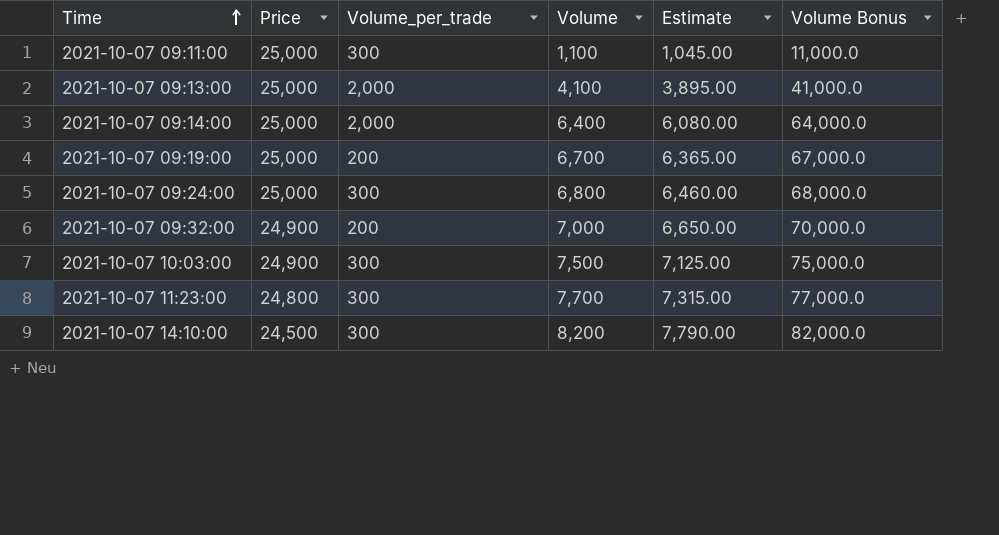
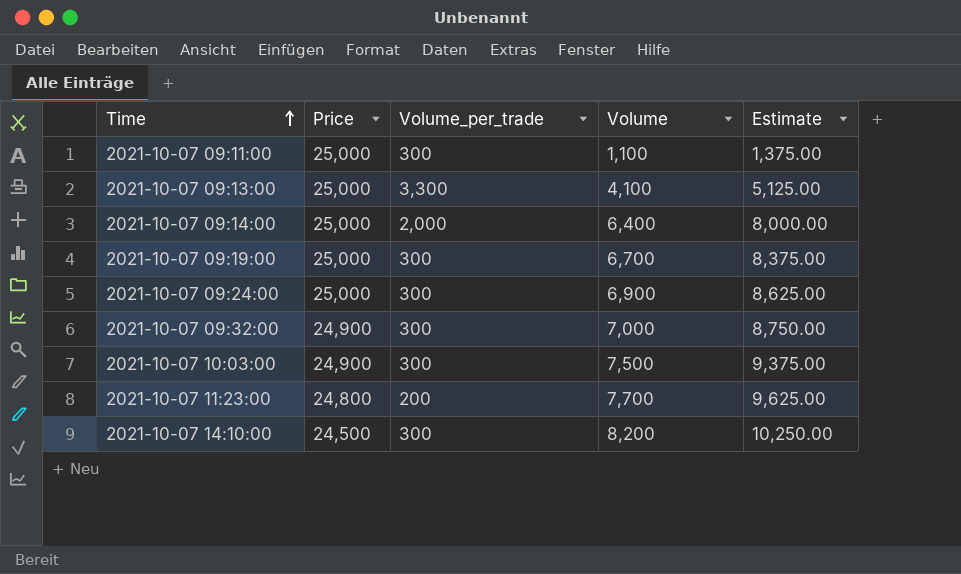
column Volume Bonus | formula: [Volume] * 10 -> none
column Estimate | formula: [Volume] * 0.95 -> [Volume] * 1.25
2021-10-07 09:13:00 | Volume_per_trade: 2,000 -> 3,300
2021-10-07 09:19:00 | Volume_per_trade: 200 -> 300
2021-10-07 09:24:00 | Volume: 6,800 -> 6,900
2021-10-07 09:32:00 | Volume_per_trade: 200 -> 300
2021-10-07 11:23:00 | Volume_per_trade: 300 -> 200

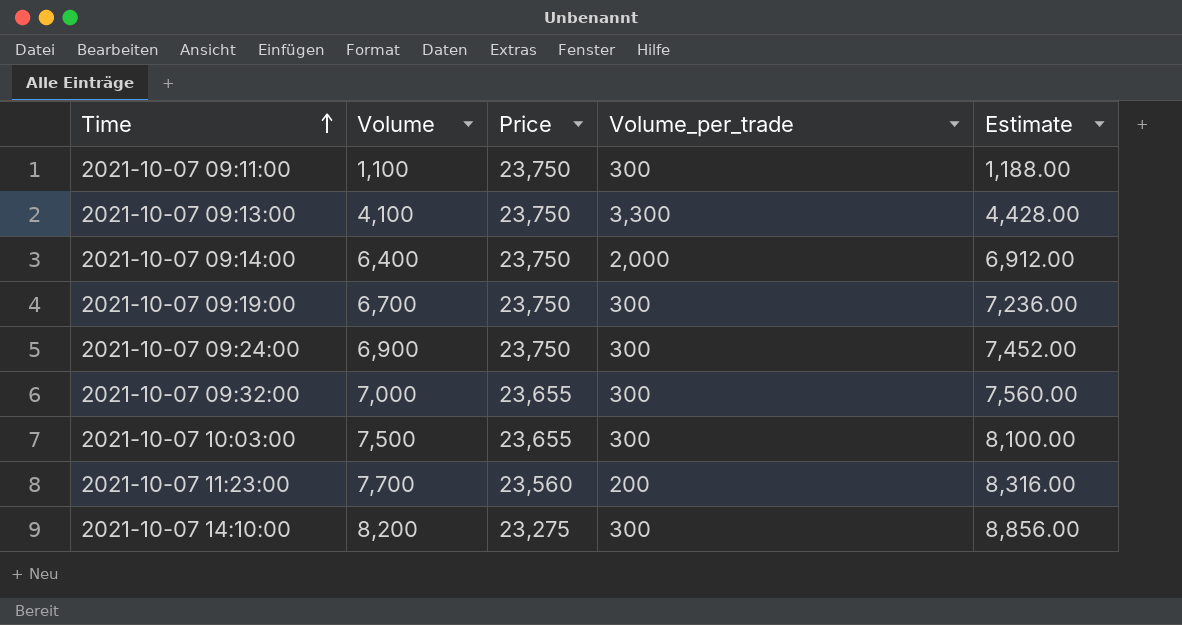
column Volume | position: 4 -> 2
column Estimate | formula: [Volume] * 1.25 -> [Volume] * 1.08
2021-10-07 09:11:00 | Price: 25,000 -> 23,750
2021-10-07 09:13:00 | Price: 25,000 -> 23,750
2021-10-07 09:14:00 | Price: 25,000 -> 23,750
2021-10-07 09:19:00 | Price: 25,000 -> 23,750
2021-10-07 09:24:00 | Price: 25,000 -> 23,750
2021-10-07 09:32:00 | Price: 24,900 -> 23,655
2021-10-07 10:03:00 | Price: 24,900 -> 23,655
2021-10-07 11:23:00 | Price: 24,800 -> 23,560
2021-10-07 14:10:00 | Price: 24,500 -> 23,275

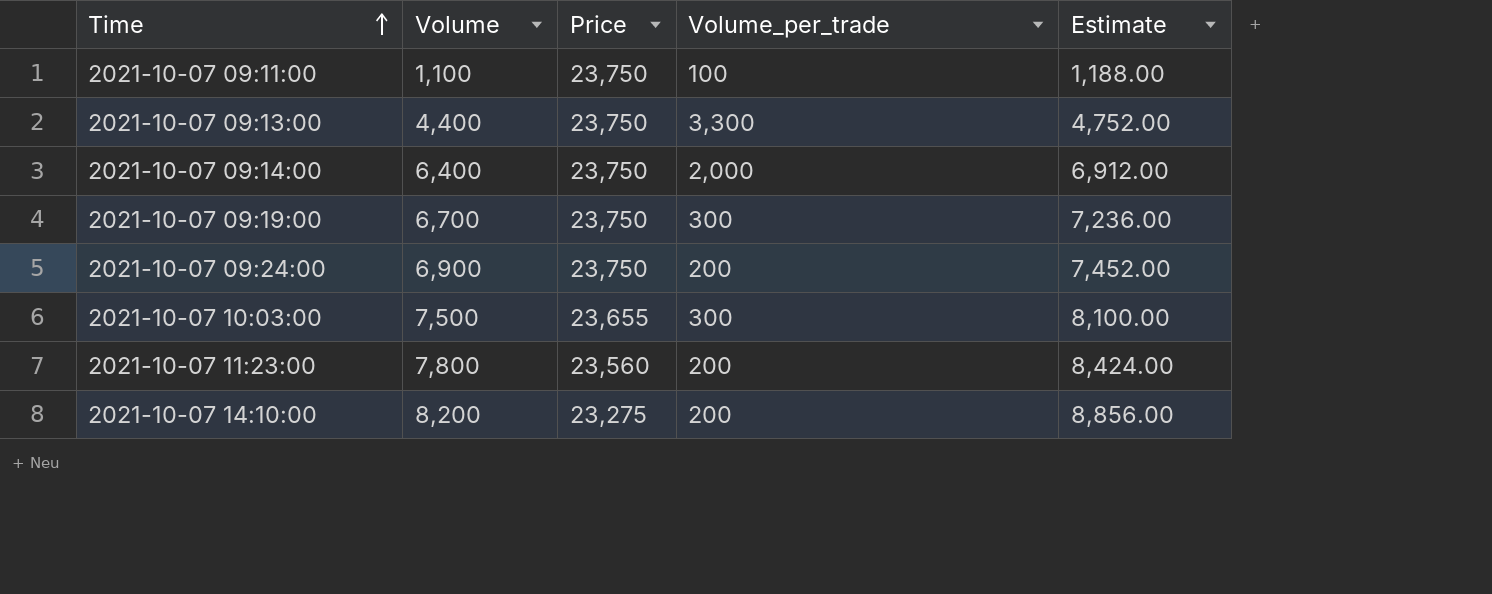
row 2021-10-07 09:32:00: 7,000 | 23,655 | 300 | 7,560.00 -> none
2021-10-07 09:11:00 | Volume_per_trade: 300 -> 100
2021-10-07 09:13:00 | Volume: 4,100 -> 4,400
2021-10-07 09:13:00 | Estimate: 4,428.00 -> 4,752.00
2021-10-07 09:24:00 | Volume_per_trade: 300 -> 200
2021-10-07 11:23:00 | Volume: 7,700 -> 7,800
2021-10-07 11:23:00 | Estimate: 8,316.00 -> 8,424.00
2021-10-07 14:10:00 | Volume_per_trade: 300 -> 200

